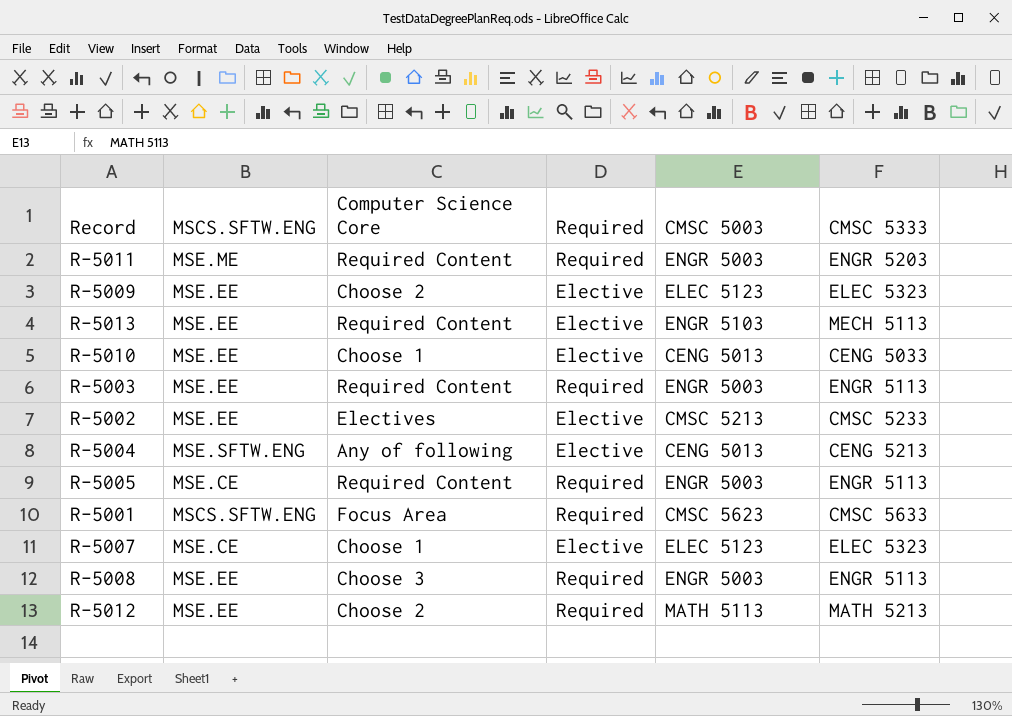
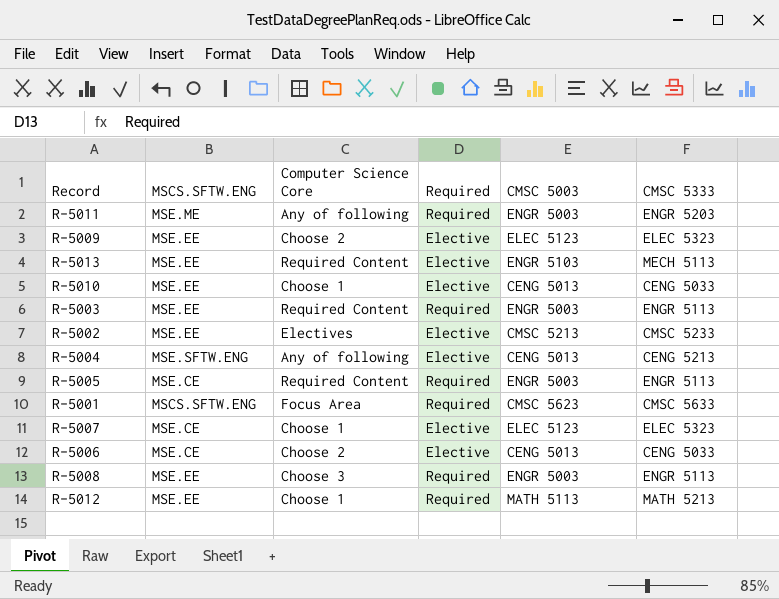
R-5011 | Computer Science Core: Required Content -> Any of following
row R-5006: none -> MSE.CE | Choose 2 | Elective | CENG 5013 | CENG 5033
R-5012 | Computer Science Core: Choose 2 -> Choose 1

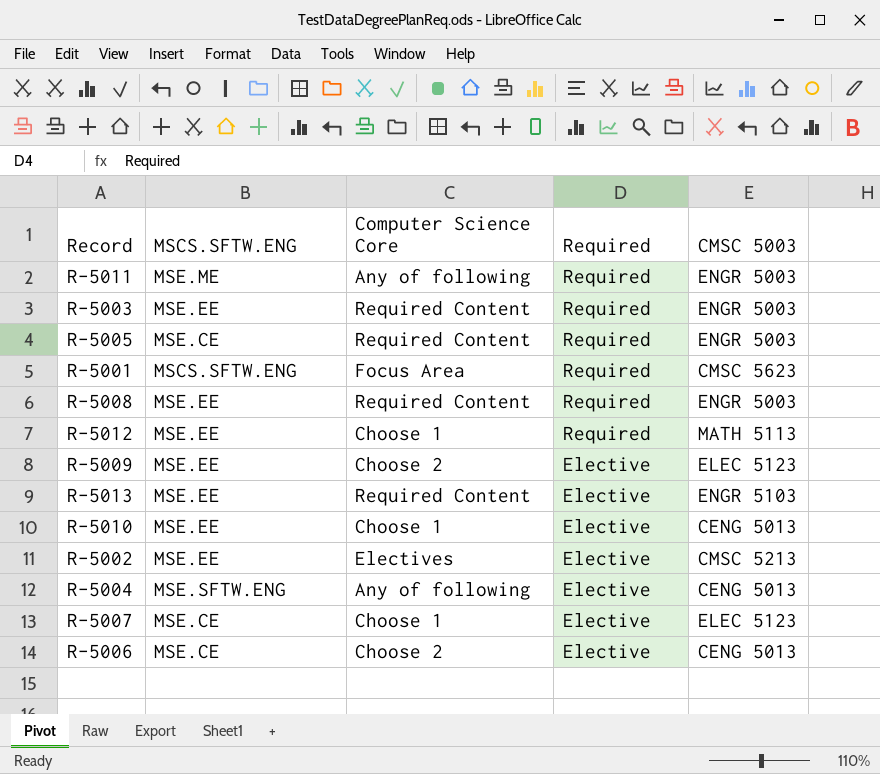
row order: none -> Required descending
column CMSC 5333 | position: 6 -> none
R-5008 | Computer Science Core: Choose 3 -> Required Content

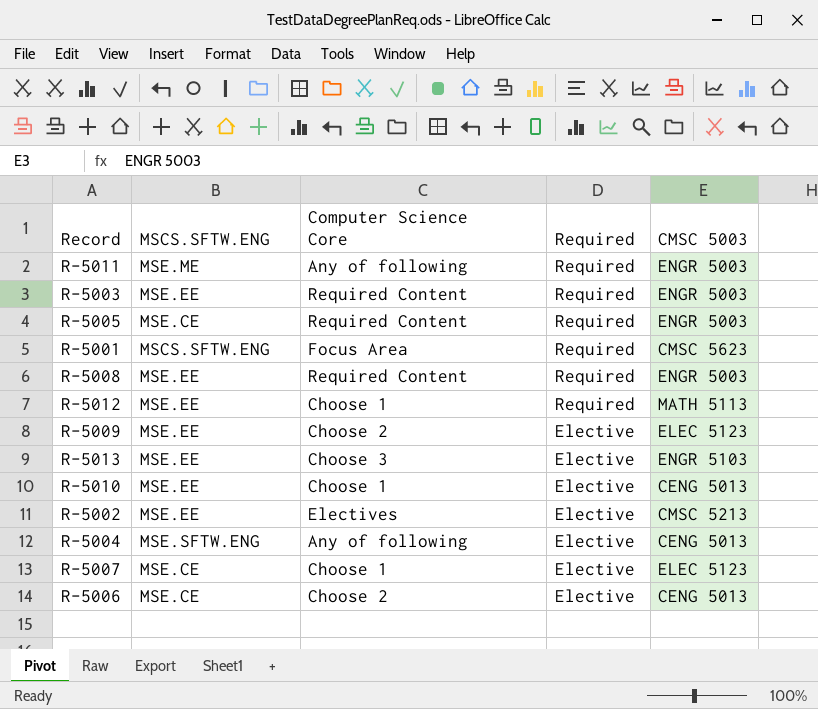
R-5013 | Computer Science Core: Required Content -> Choose 3

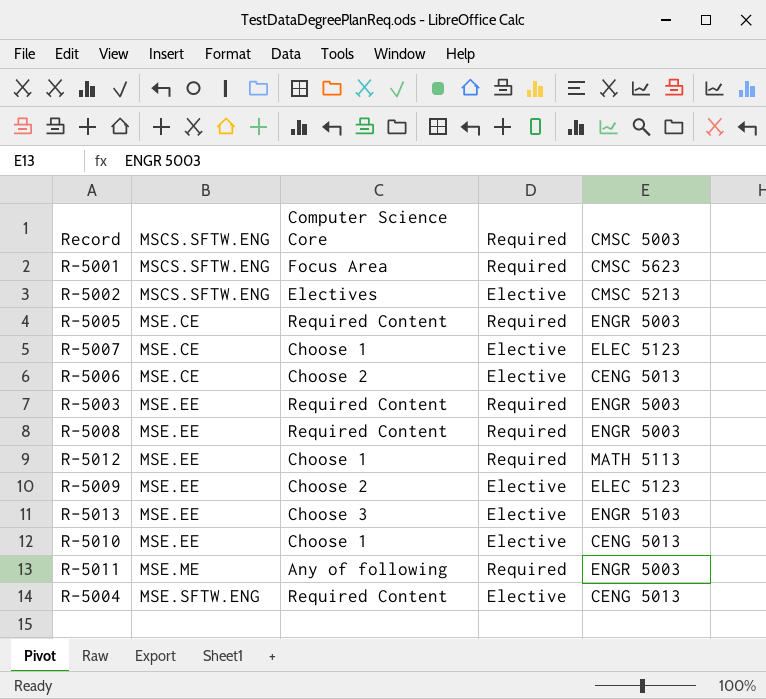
row order: Required descending -> MSCS.SFTW.ENG ascending
R-5002 | MSCS.SFTW.ENG: MSE.EE -> MSCS.SFTW.ENG
R-5004 | Computer Science Core: Any of following -> Required Content

